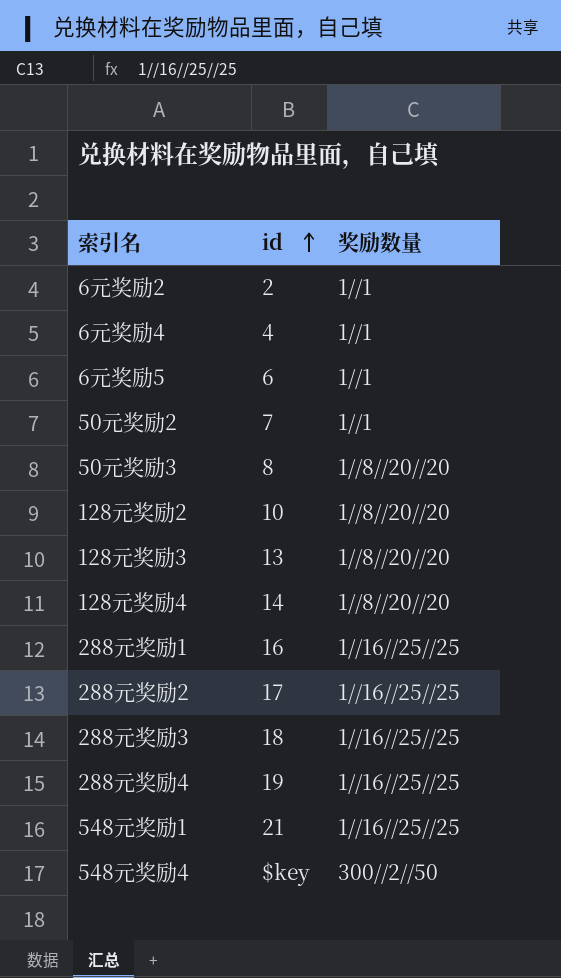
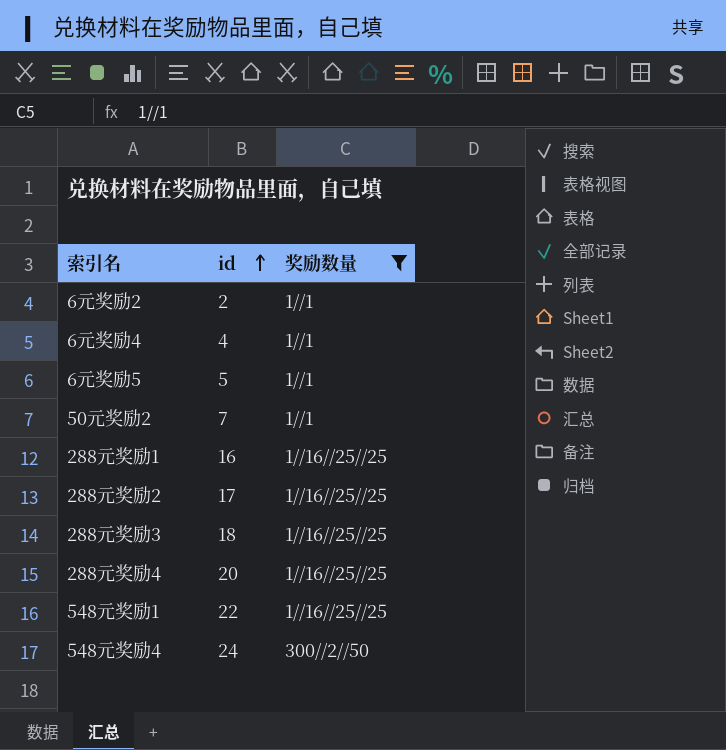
filter: none -> 奖励数量 != 1//8//20//20
6元奖励5 | id: 6 -> 5
288元奖励4 | id: 19 -> 20
548元奖励1 | id: 21 -> 22
548元奖励4 | id: $key -> 24

